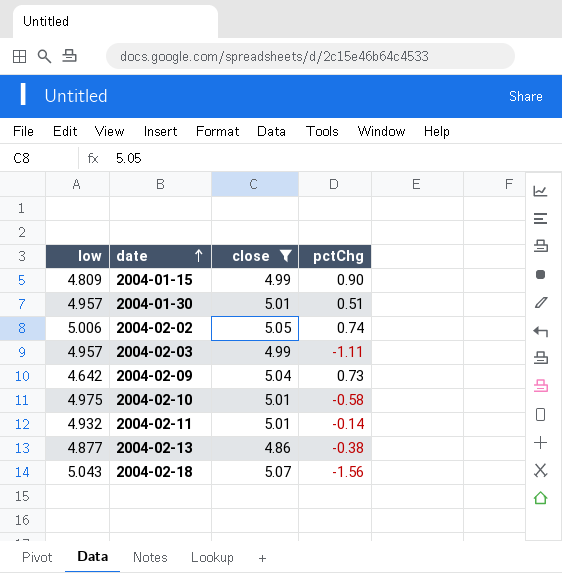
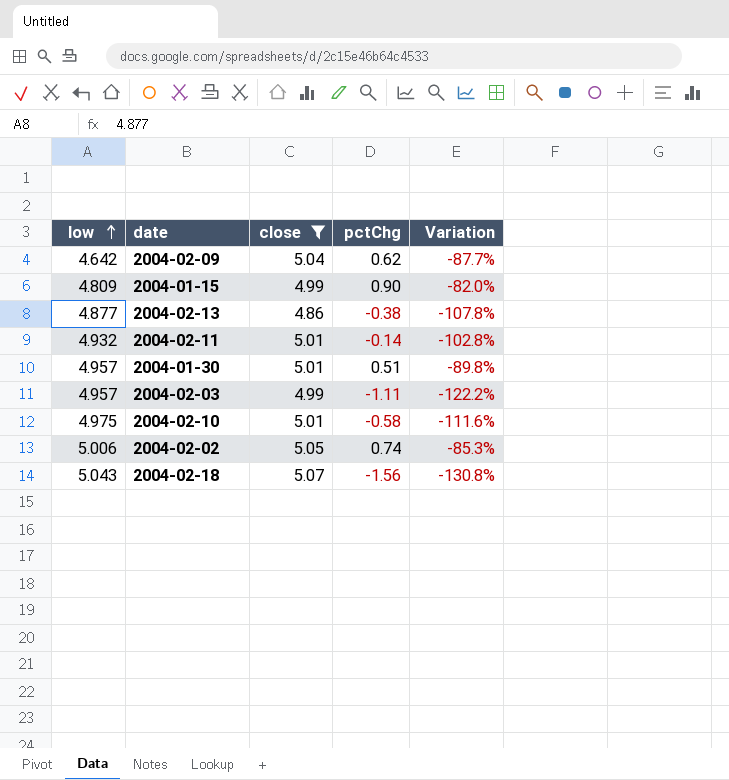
row order: date ascending -> low ascending
column Variation | formula: none -> ([pctChg] - [close]) / [close]
2004-02-09 | pctChg: 0.73 -> 0.62

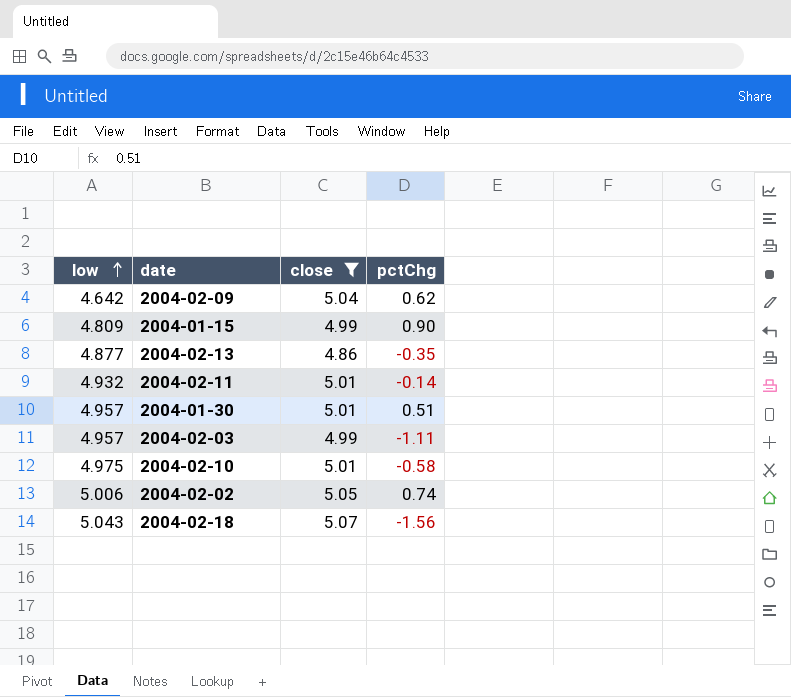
column Variation | formula: ([pctChg] - [close]) / [close] -> none
2004-02-13 | pctChg: -0.38 -> -0.35

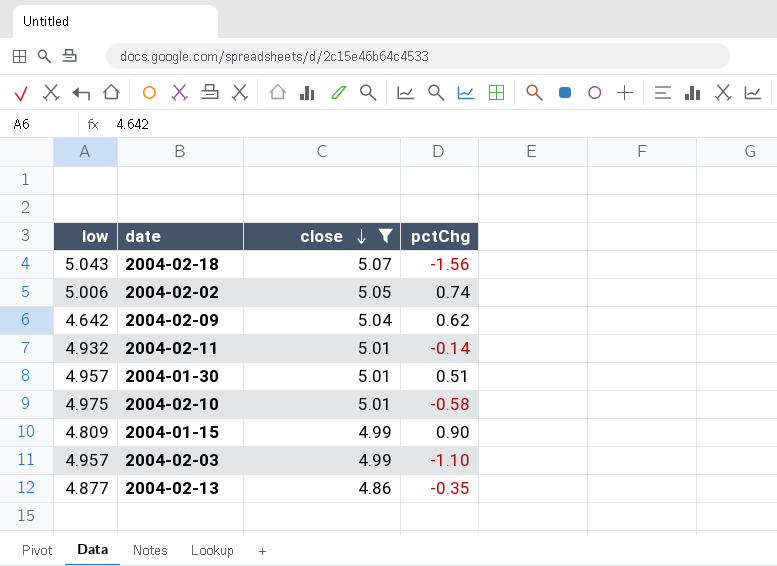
row order: low ascending -> close descending
2004-02-03 | pctChg: -1.11 -> -1.10

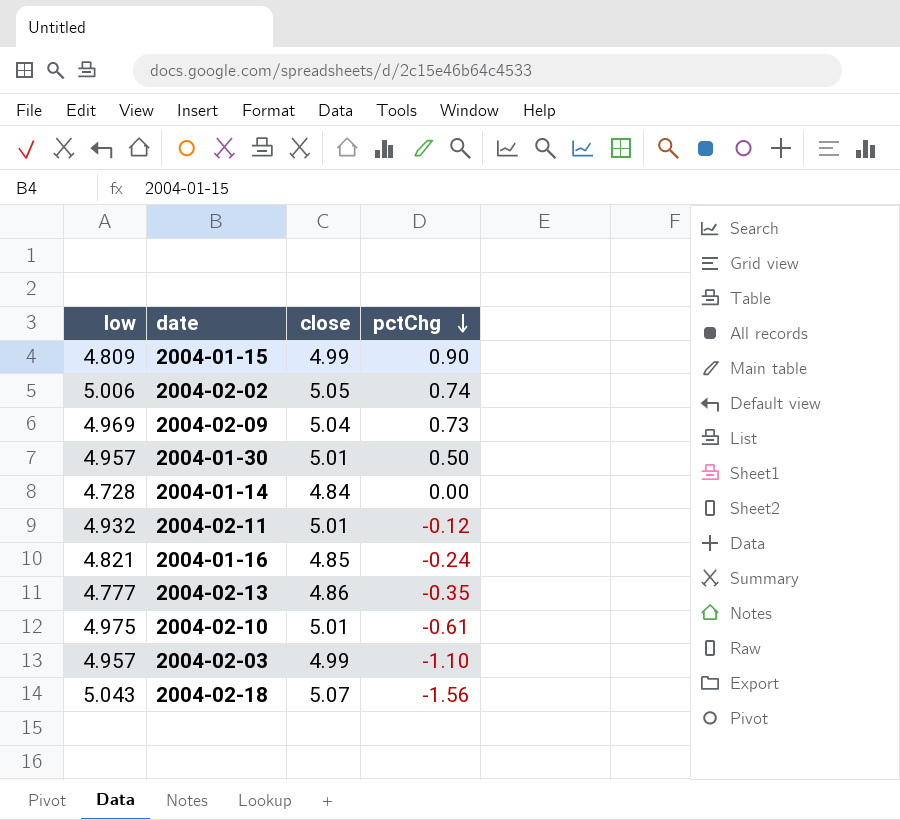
filter: close >= 4.86 -> none
row order: close descending -> pctChg descending
2004-02-09 | low: 4.642 -> 4.969
2004-02-09 | pctChg: 0.62 -> 0.73
2004-01-30 | pctChg: 0.51 -> 0.50
2004-02-11 | pctChg: -0.14 -> -0.12
2004-02-13 | low: 4.877 -> 4.777
2004-02-10 | pctChg: -0.58 -> -0.61

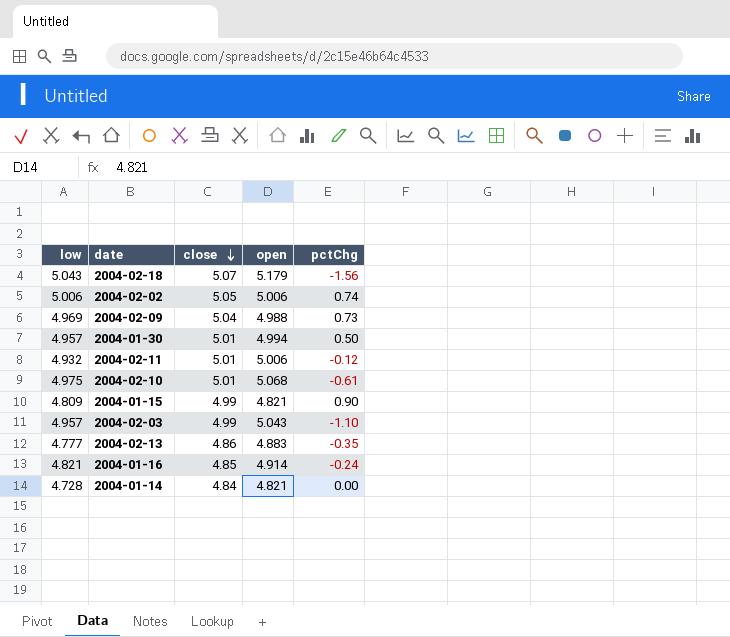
row order: pctChg descending -> close descending
column open | position: none -> 4

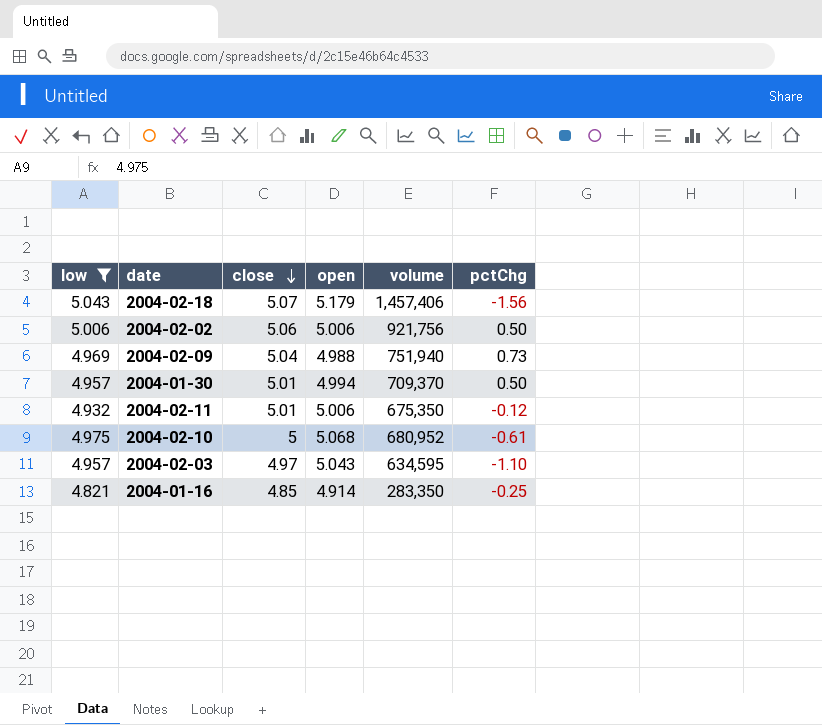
filter: none -> low >= 4.821
column volume | position: none -> 5
2004-02-02 | close: 5.05 -> 5.06
2004-02-02 | pctChg: 0.74 -> 0.50
2004-02-10 | close: 5.01 -> 5
2004-02-03 | close: 4.99 -> 4.97
2004-01-16 | pctChg: -0.24 -> -0.25

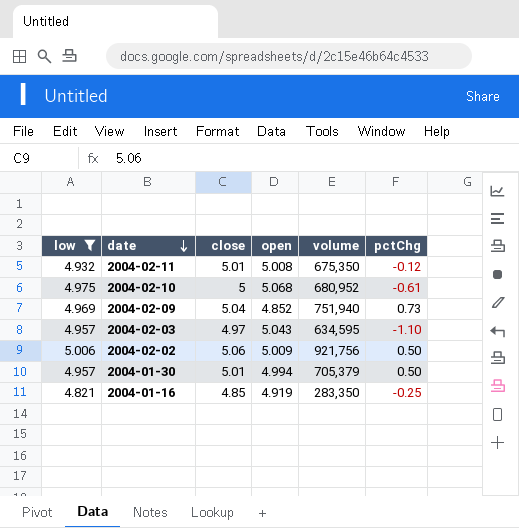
row order: close descending -> date descending
row 2004-02-18: 5.043 | 5.07 | 5.179 | 1,457,406 | -1.56 -> none
2004-02-11 | open: 5.006 -> 5.008
2004-02-09 | open: 4.988 -> 4.852
2004-02-02 | open: 5.006 -> 5.009
2004-01-30 | volume: 709,370 -> 705,379
2004-01-16 | open: 4.914 -> 4.919

